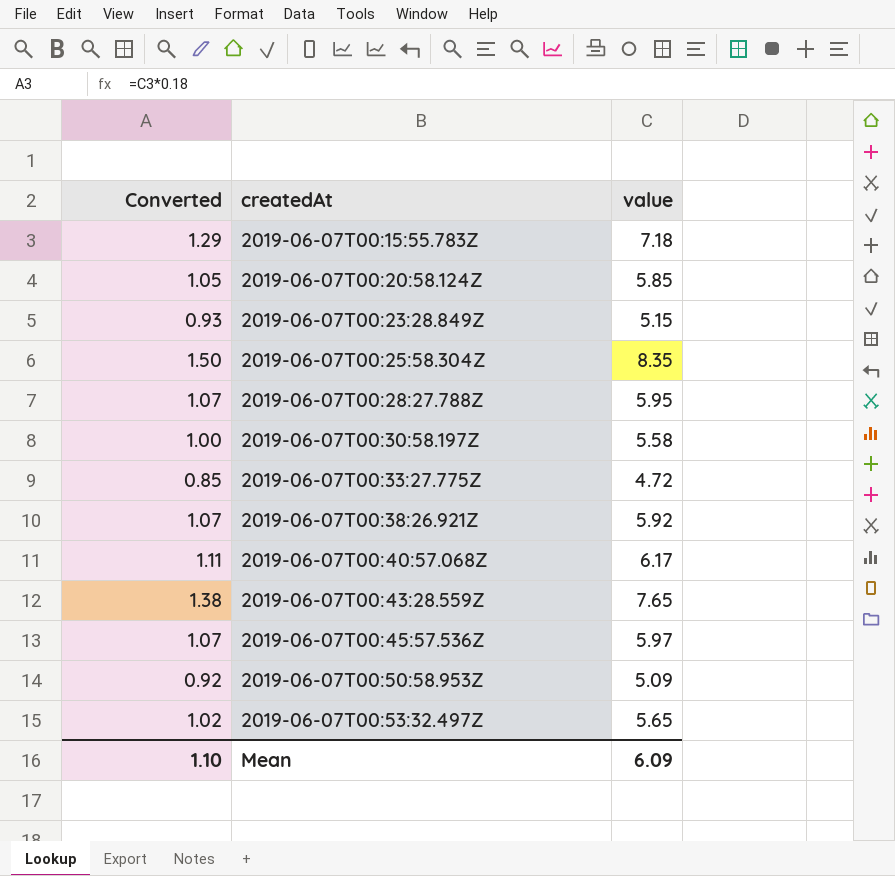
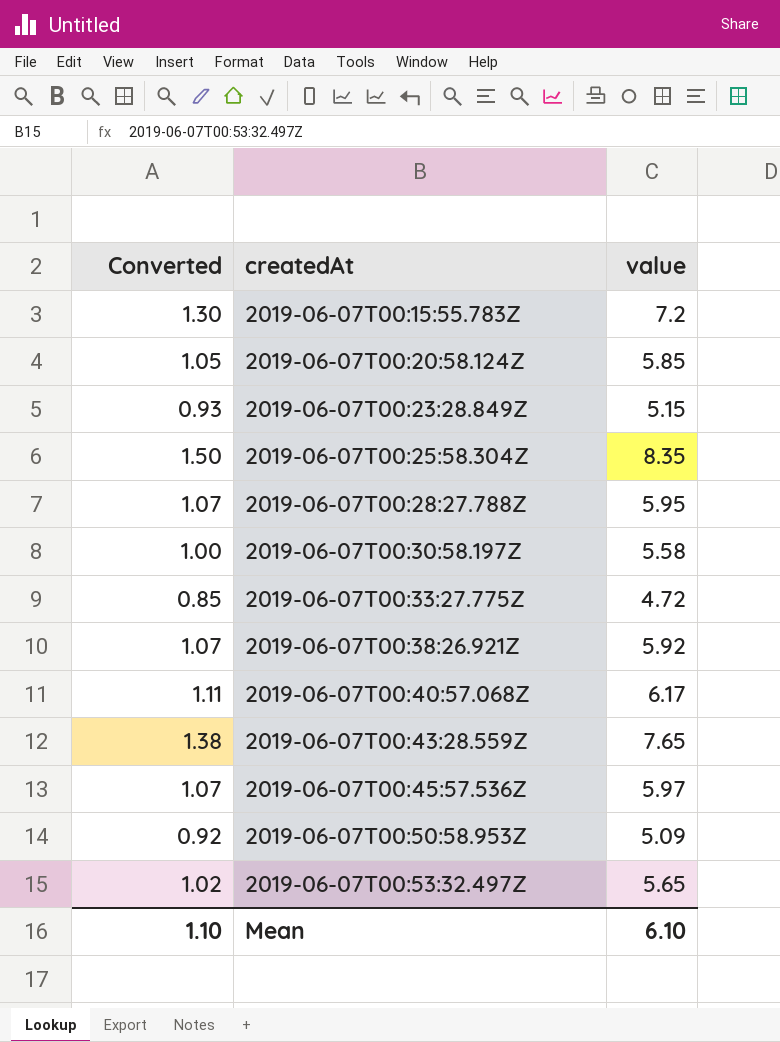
2019-06-07T00:15:55.783Z | Converted: 1.29 -> 1.30
2019-06-07T00:15:55.783Z | value: 7.18 -> 7.2
Mean | value: 6.09 -> 6.10

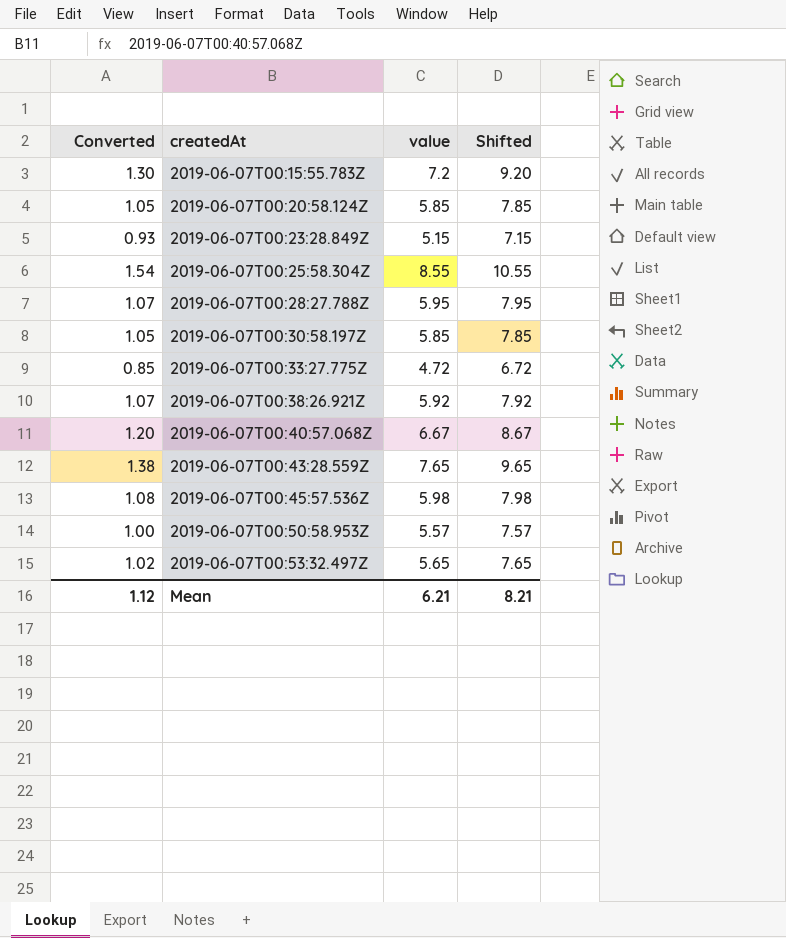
column Shifted | formula: none -> [value] + 2
2019-06-07T00:25:58.304Z | Converted: 1.50 -> 1.54
2019-06-07T00:25:58.304Z | value: 8.35 -> 8.55
2019-06-07T00:30:58.197Z | Converted: 1.00 -> 1.05
2019-06-07T00:30:58.197Z | value: 5.58 -> 5.85
2019-06-07T00:40:57.068Z | Converted: 1.11 -> 1.20
2019-06-07T00:40:57.068Z | value: 6.17 -> 6.67
2019-06-07T00:45:57.536Z | Converted: 1.07 -> 1.08
2019-06-07T00:45:57.536Z | value: 5.97 -> 5.98
2019-06-07T00:50:58.953Z | Converted: 0.92 -> 1.00
2019-06-07T00:50:58.953Z | value: 5.09 -> 5.57
Mean | Converted: 1.10 -> 1.12
Mean | value: 6.10 -> 6.21

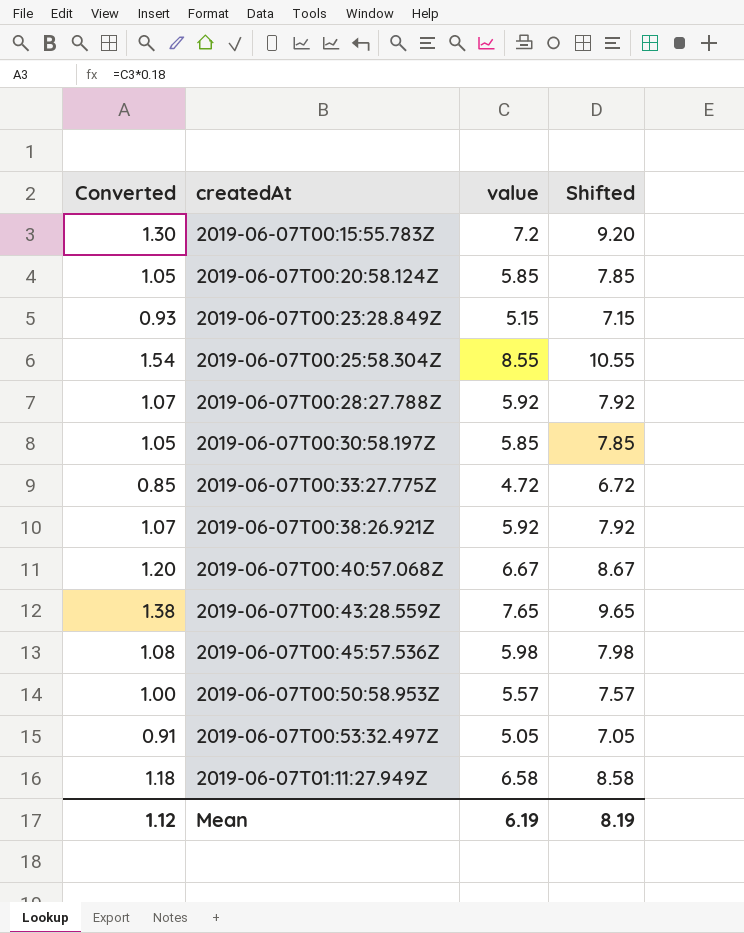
2019-06-07T00:28:27.788Z | value: 5.95 -> 5.92
2019-06-07T00:28:27.788Z | Shifted: 7.95 -> 7.92
2019-06-07T00:53:32.497Z | Converted: 1.02 -> 0.91
2019-06-07T00:53:32.497Z | value: 5.65 -> 5.05
2019-06-07T00:53:32.497Z | Shifted: 7.65 -> 7.05
row 2019-06-07T01:11:27.949Z: none -> 1.18 | 6.58 | 8.58
Mean | value: 6.21 -> 6.19
Mean | Shifted: 8.21 -> 8.19

